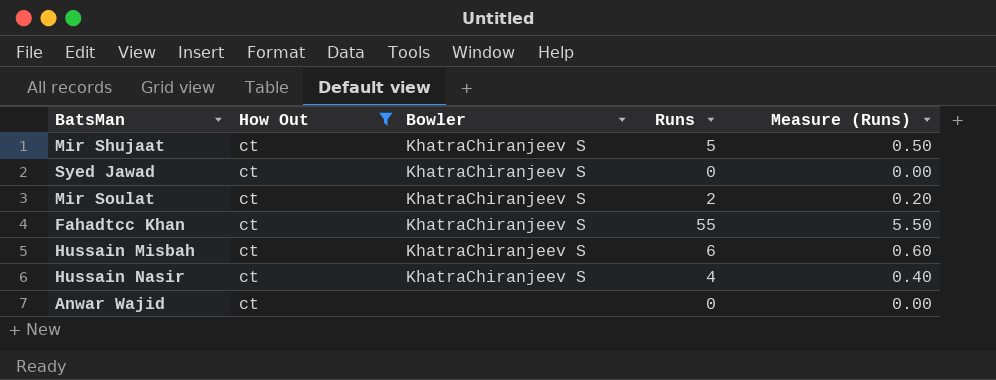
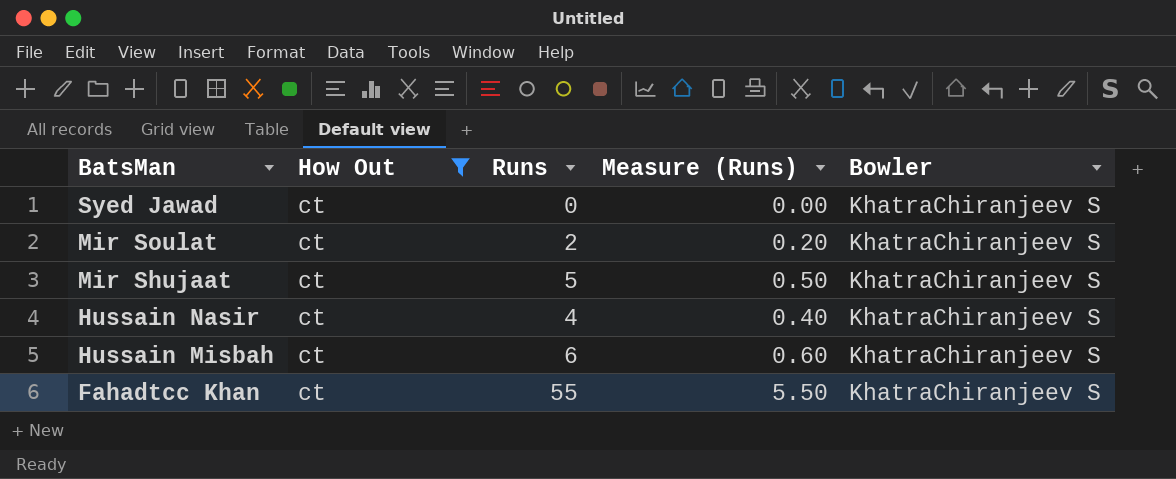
row order: none -> BatsMan descending
column Bowler | position: 3 -> 5
row Anwar Wajid: ct | none | 0 | 0.00 -> none

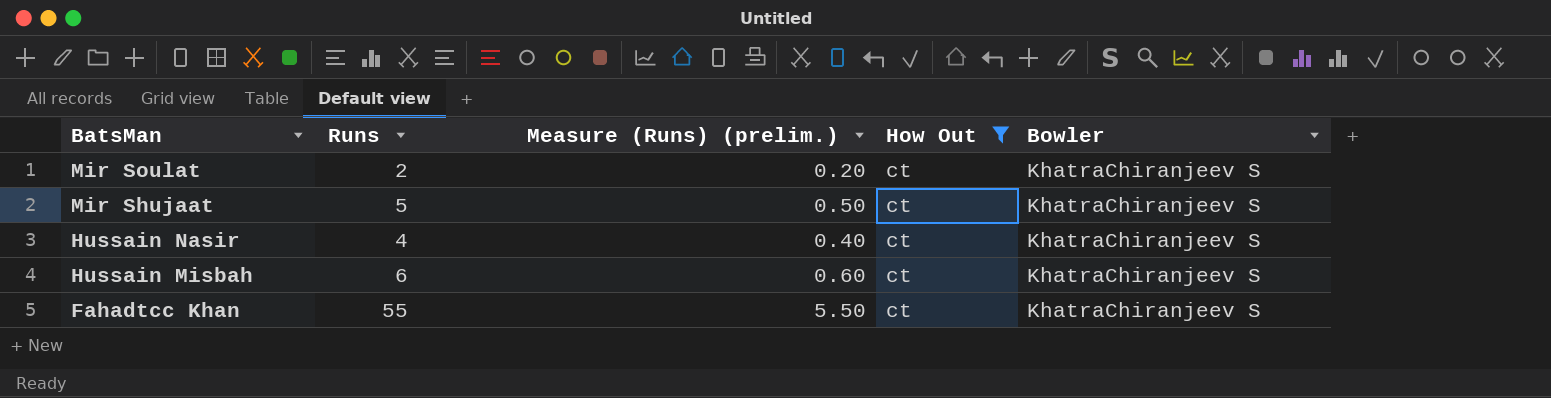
column name: Measure (Runs) -> Measure (Runs) (prelim.)
column How Out | position: 2 -> 4
row Syed Jawad: ct | 0 | 0.00 | KhatraChiranjeev S -> none

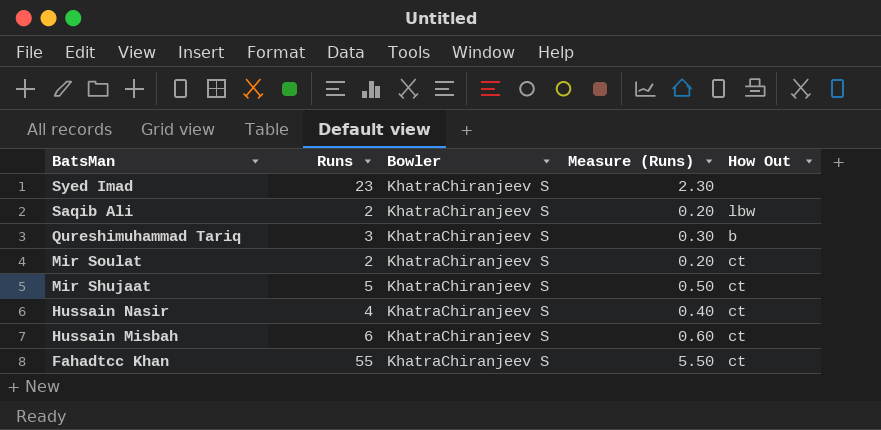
filter: How Out = ct -> none
column Bowler | position: 5 -> 3
column name: Measure (Runs) (prelim.) -> Measure (Runs)

